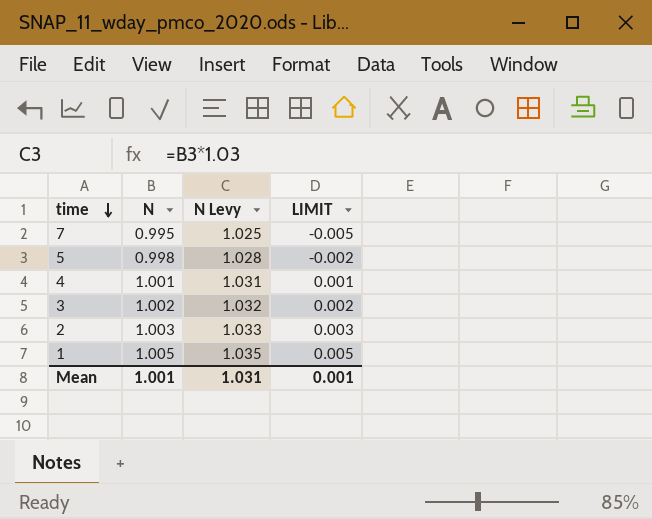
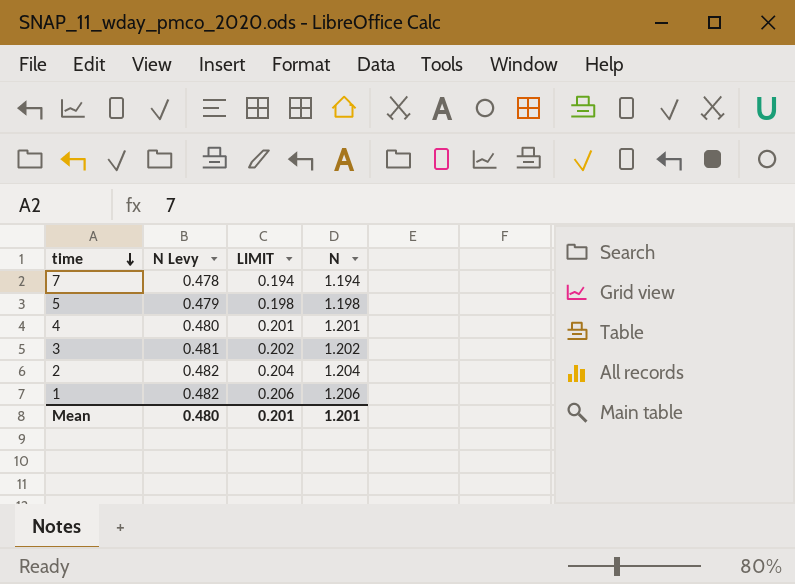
column N Levy | formula: [N] * 1.03 -> [N] * 0.4
column N | position: 2 -> 4
7 | LIMIT: -0.005 -> 0.194
7 | N: 0.995 -> 1.194
5 | LIMIT: -0.002 -> 0.198
5 | N: 0.998 -> 1.198
4 | LIMIT: 0.001 -> 0.201
4 | N: 1.001 -> 1.201
3 | LIMIT: 0.002 -> 0.202
3 | N: 1.002 -> 1.202
2 | LIMIT: 0.003 -> 0.204
2 | N: 1.003 -> 1.204
1 | LIMIT: 0.005 -> 0.206
1 | N: 1.005 -> 1.206
Mean | N Levy: 1.031 -> 0.480
Mean | LIMIT: 0.001 -> 0.201
Mean | N: 1.001 -> 1.201

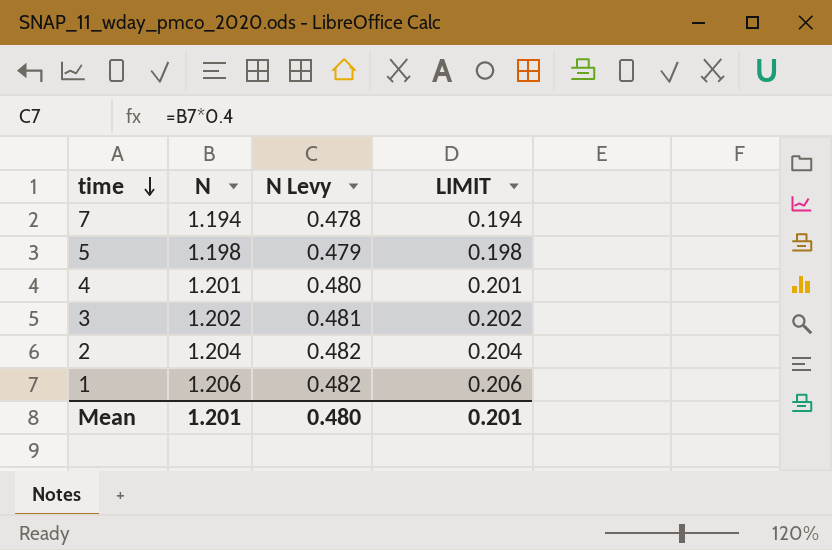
column N | position: 4 -> 2

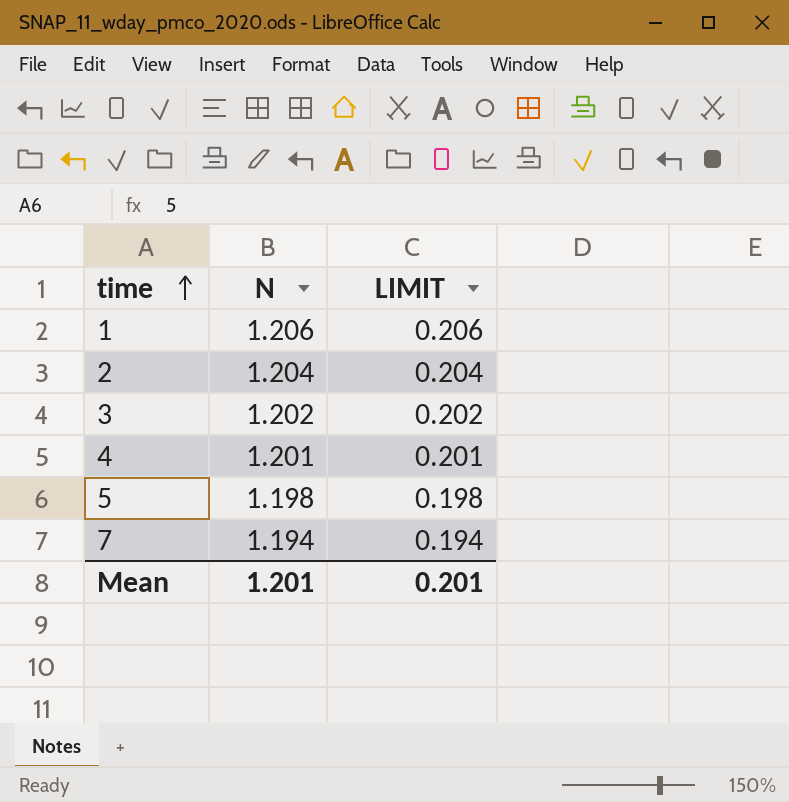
row order: time descending -> time ascending
column N Levy | formula: [N] * 0.4 -> none

